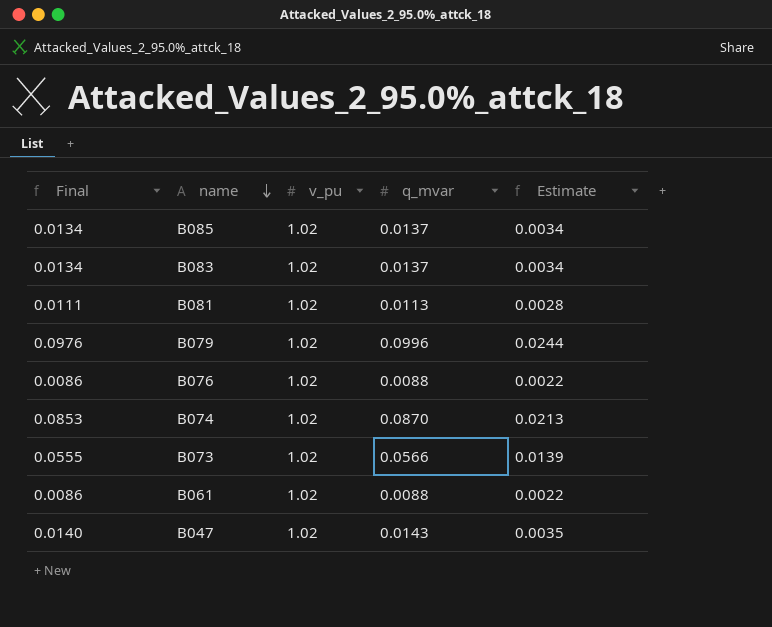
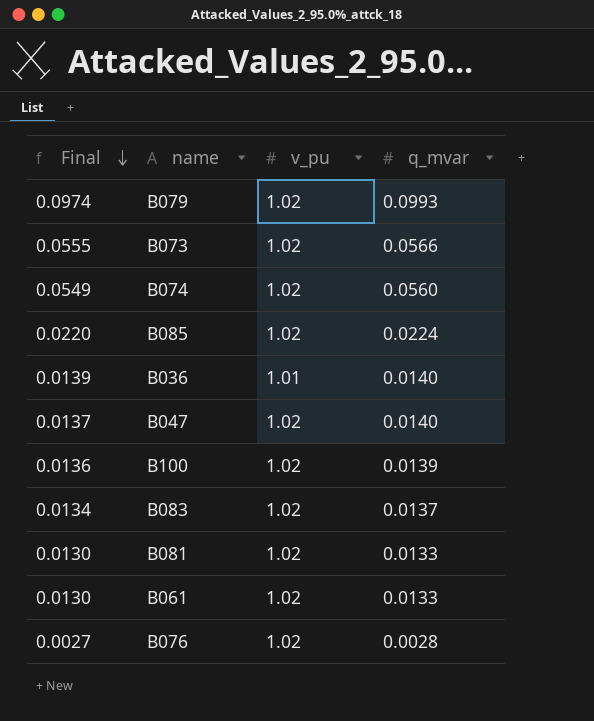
row order: name descending -> Final descending
column Estimate | formula: [Final] * 0.25 -> none
B079 | Final: 0.0976 -> 0.0974
B079 | q_mvar: 0.0996 -> 0.0993
B074 | Final: 0.0853 -> 0.0549
B074 | q_mvar: 0.0870 -> 0.0560
B085 | Final: 0.0134 -> 0.0220
B085 | q_mvar: 0.0137 -> 0.0224
row B036: none -> 0.0139 | 1.01 | 0.0140
B047 | Final: 0.0140 -> 0.0137
B047 | q_mvar: 0.0143 -> 0.0140
row B100: none -> 0.0136 | 1.02 | 0.0139
B081 | Final: 0.0111 -> 0.0130
B081 | q_mvar: 0.0113 -> 0.0133
B061 | Final: 0.0086 -> 0.0130
B061 | q_mvar: 0.0088 -> 0.0133
B076 | Final: 0.0086 -> 0.0027
B076 | q_mvar: 0.0088 -> 0.0028

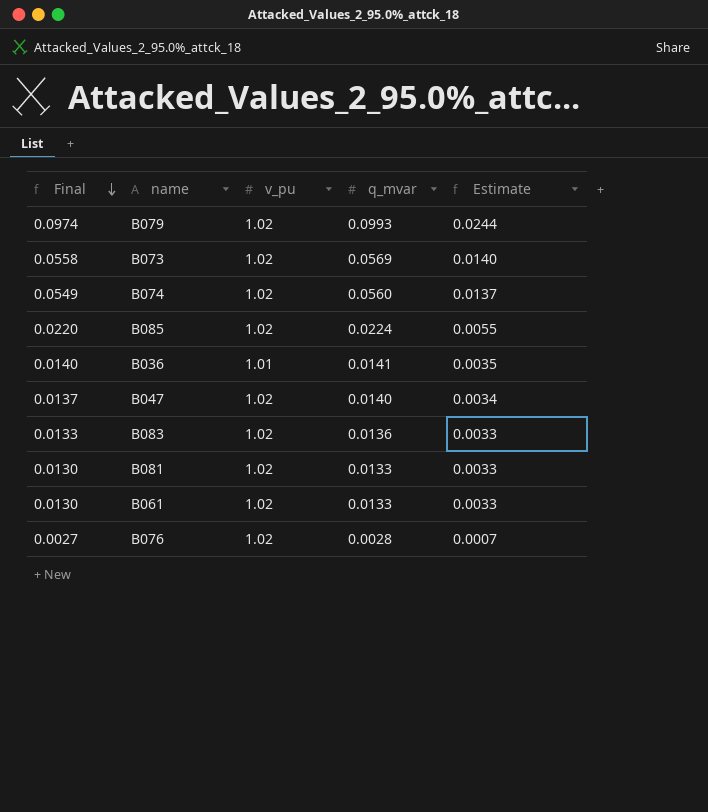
column Estimate | formula: none -> [Final] * 0.25
row B100: 0.0136 | 1.02 | 0.0139 -> none
B073 | Final: 0.0555 -> 0.0558
B073 | q_mvar: 0.0566 -> 0.0569
B036 | Final: 0.0139 -> 0.0140
B036 | q_mvar: 0.0140 -> 0.0141
B083 | Final: 0.0134 -> 0.0133
B083 | q_mvar: 0.0137 -> 0.0136

